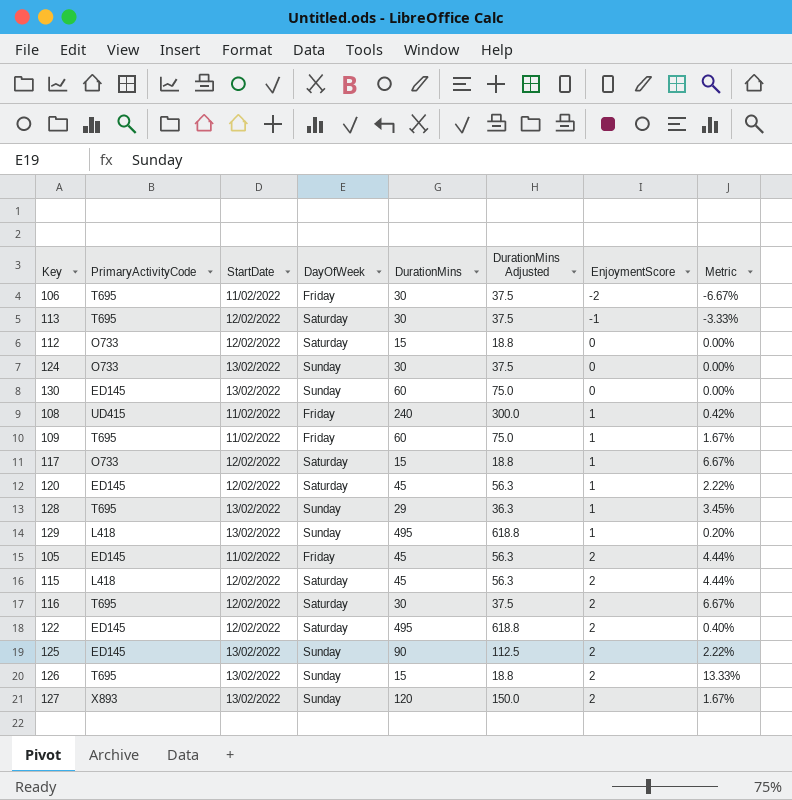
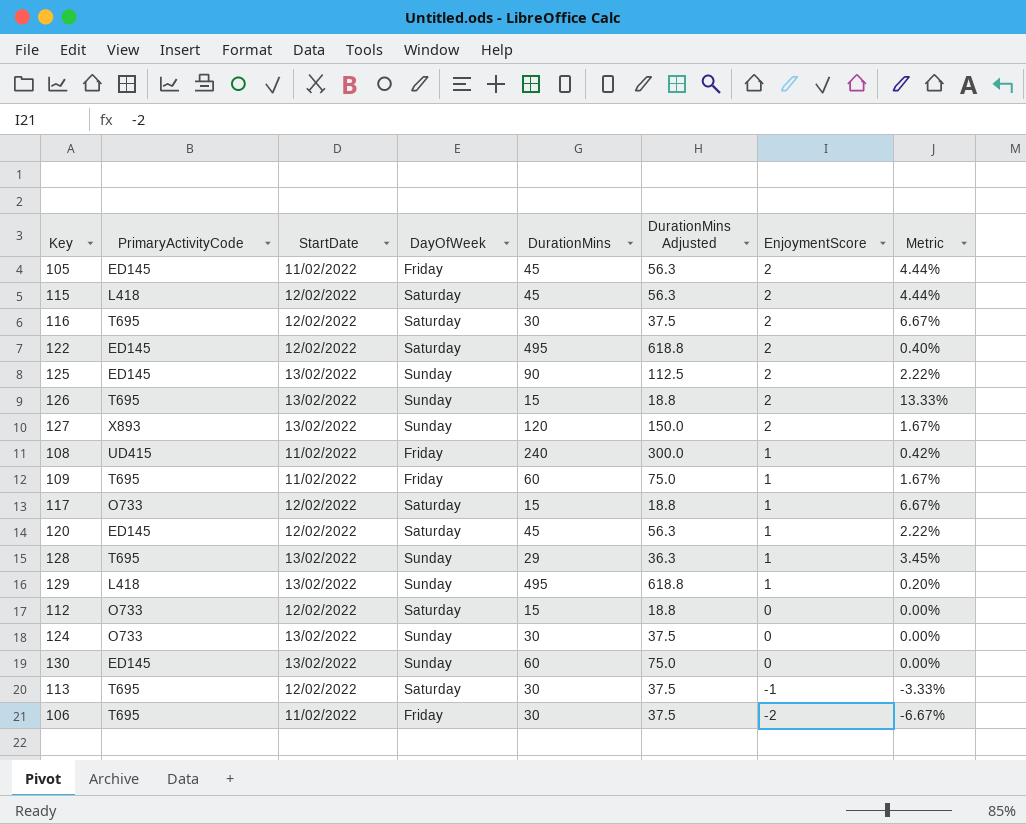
row order: EnjoymentScore ascending -> EnjoymentScore descending

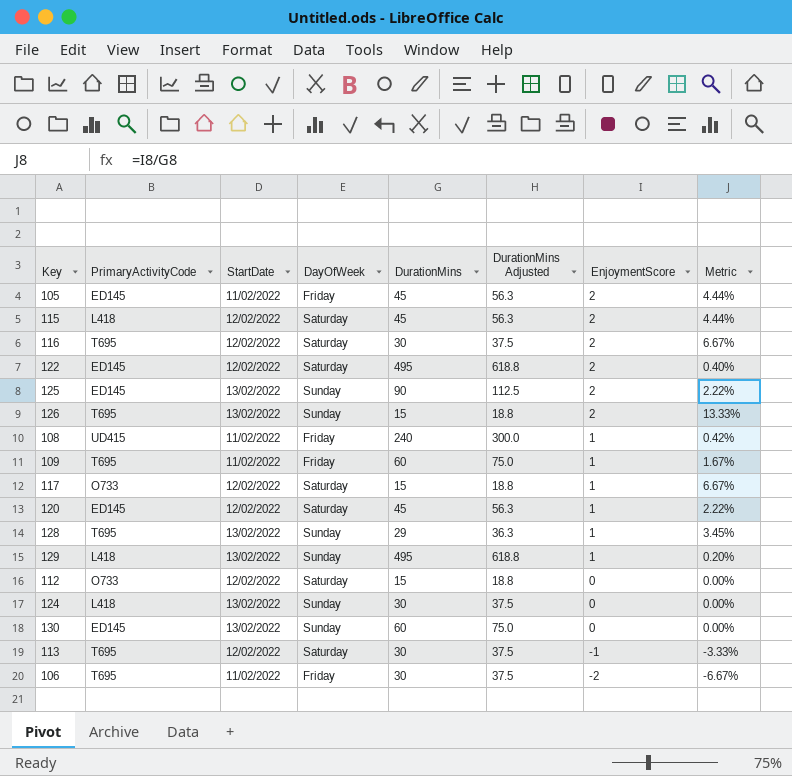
row 127: X893 | 13/02/2022 | Sunday | 120 | 150.0 | 2 | 1.67% -> none
124 | PrimaryActivityCode: O733 -> L418

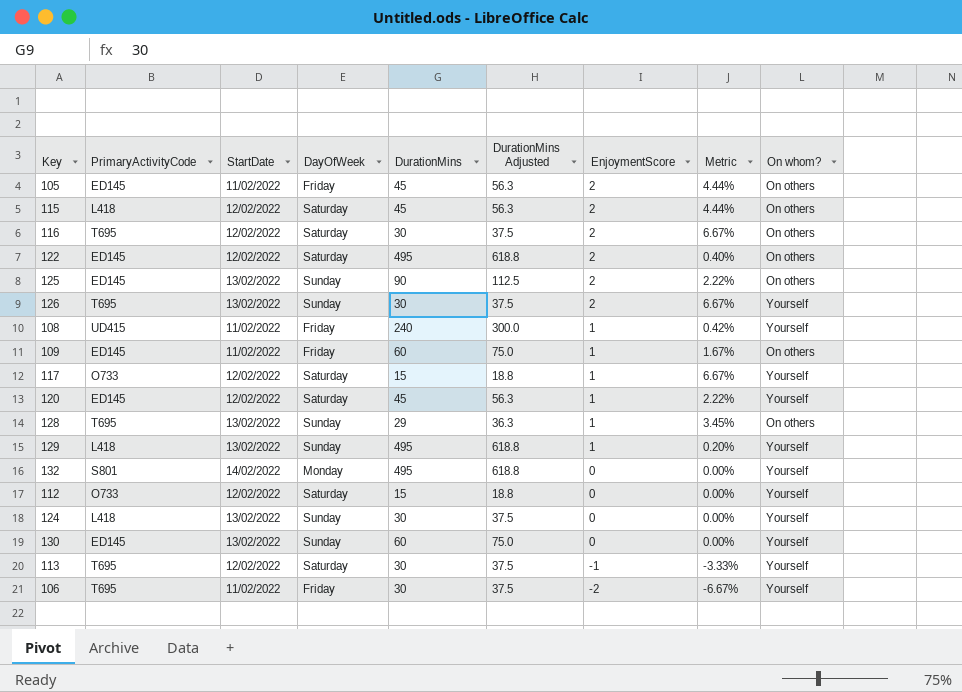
column On whom? | position: none -> 9
126 | DurationMins: 15 -> 30
126 | DurationMins Adjusted: 18.8 -> 37.5
126 | Metric: 13.33% -> 6.67%
109 | PrimaryActivityCode: T695 -> ED145
row 132: none -> S801 | 14/02/2022 | Monday | 495 | 618.8 | 0 | 0.00% | Yourself

